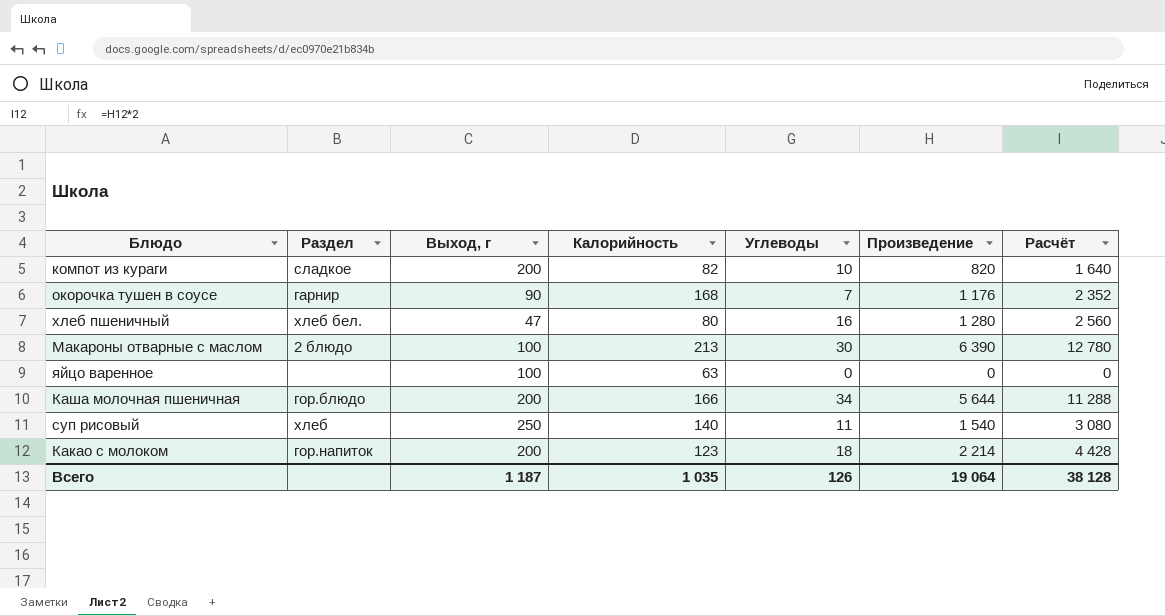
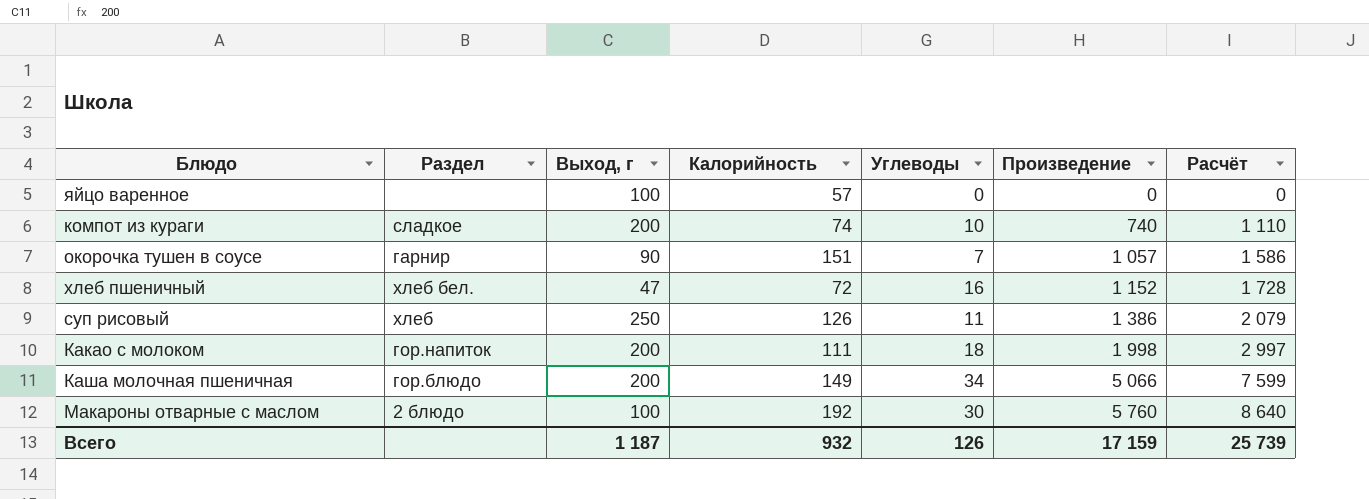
row order: none -> Произведение ascending
column Расчёт | formula: [Произведение] * 2 -> [Произведение] * 1,5
яйцо варенное | Калорийность: 63 -> 57
компот из кураги | Калорийность: 82 -> 74
компот из кураги | Произведение: 820 -> 740
окорочка тушен в соусе | Калорийность: 168 -> 151
окорочка тушен в соусе | Произведение: 1 176 -> 1 057
хлеб пшеничный | Калорийность: 80 -> 72
хлеб пшеничный | Произведение: 1 280 -> 1 152
суп рисовый | Калорийность: 140 -> 126
суп рисовый | Произведение: 1 540 -> 1 386
Какао с молоком | Калорийность: 123 -> 111
Какао с молоком | Произведение: 2 214 -> 1 998
Каша молочная пшеничная | Калорийность: 166 -> 149
Каша молочная пшеничная | Произведение: 5 644 -> 5 066
Макароны отварные с маслом | Калорийность: 213 -> 192
Макароны отварные с маслом | Произведение: 6 390 -> 5 760
Всего | Калорийность: 1 035 -> 932
Всего | Произведение: 19 064 -> 17 159
Всего | Расчёт: 38 128 -> 25 739

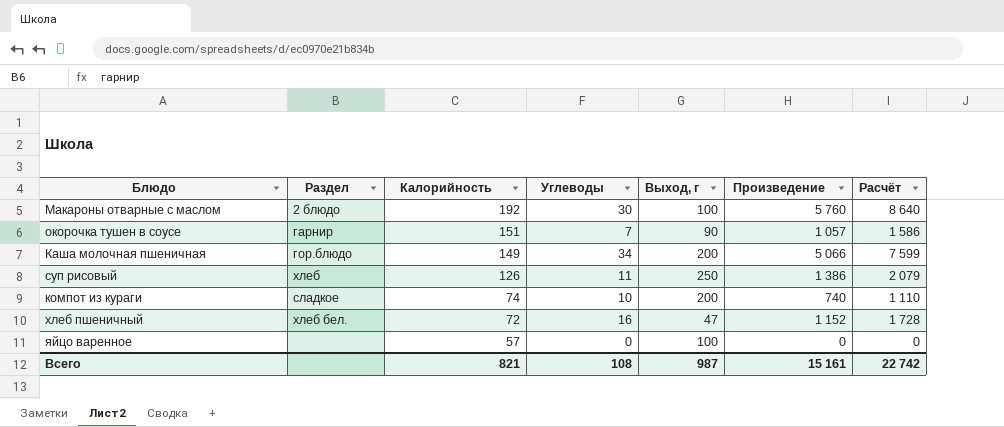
row order: Произведение ascending -> Калорийность descending
column Выход, г | position: 3 -> 5
row Какао с молоком: гор.напиток | 200 | 111 | 18 | 1 998 | 2 997 -> none
Всего | Калорийность: 932 -> 821
Всего | Углеводы: 126 -> 108
Всего | Выход, г: 1 187 -> 987
Всего | Произведение: 17 159 -> 15 161
Всего | Расчёт: 25 739 -> 22 742

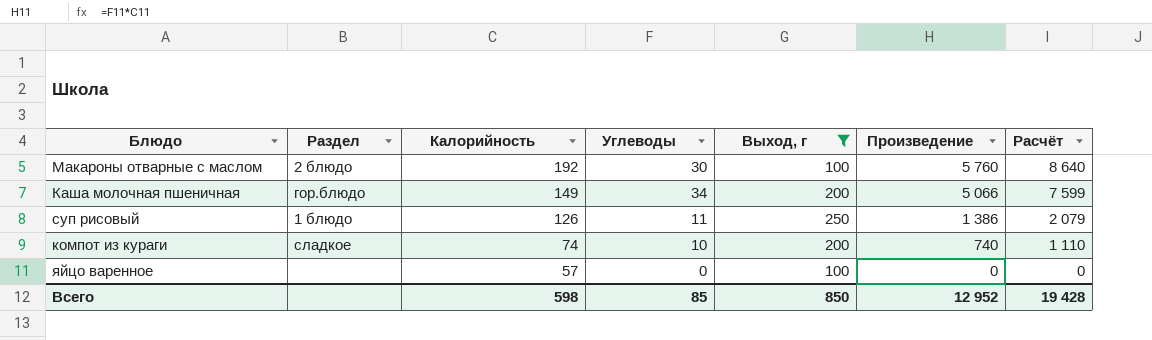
filter: none -> Выход, г >= 100
суп рисовый | Раздел: хлеб -> 1 блюдо
Всего | Калорийность: 821 -> 598
Всего | Углеводы: 108 -> 85
Всего | Выход, г: 987 -> 850
Всего | Произведение: 15 161 -> 12 952
Всего | Расчёт: 22 742 -> 19 428

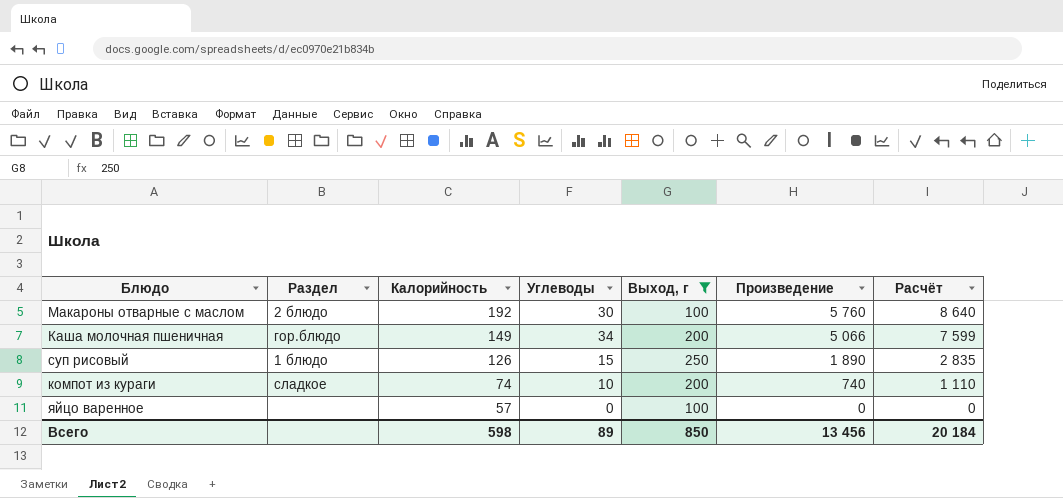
суп рисовый | Углеводы: 11 -> 15
суп рисовый | Произведение: 1 386 -> 1 890
суп рисовый | Расчёт: 2 079 -> 2 835
Всего | Углеводы: 85 -> 89
Всего | Произведение: 12 952 -> 13 456
Всего | Расчёт: 19 428 -> 20 184

